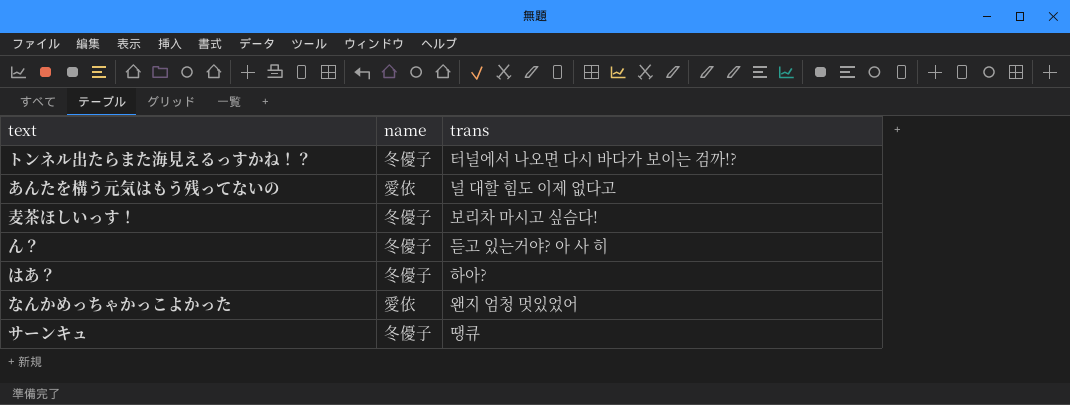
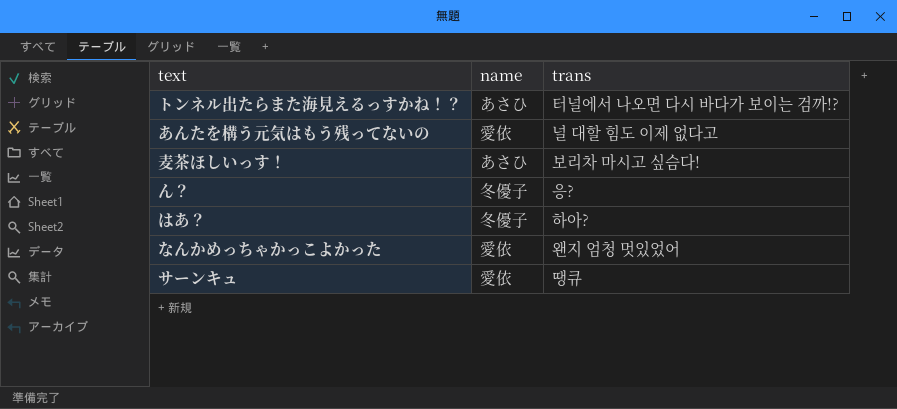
トンネル出たらまた海見えるっすかね！？ | name: 冬優子 -> あさひ
麦茶ほしいっす！ | name: 冬優子 -> あさひ
ん？ | trans: 듣고 있는거야? 아 사 히 -> 응?
サーンキュ | name: 冬優子 -> 愛依

